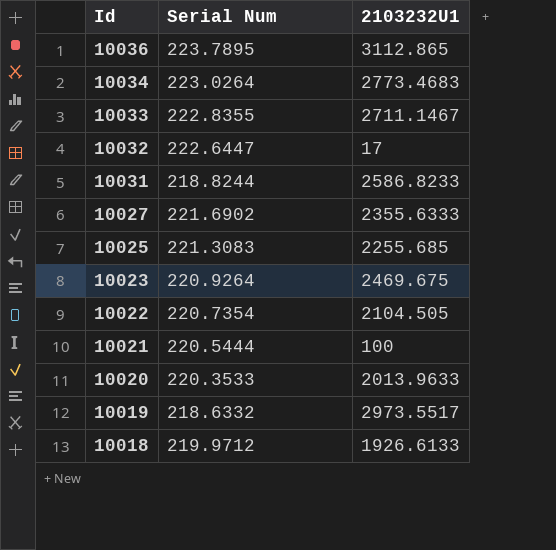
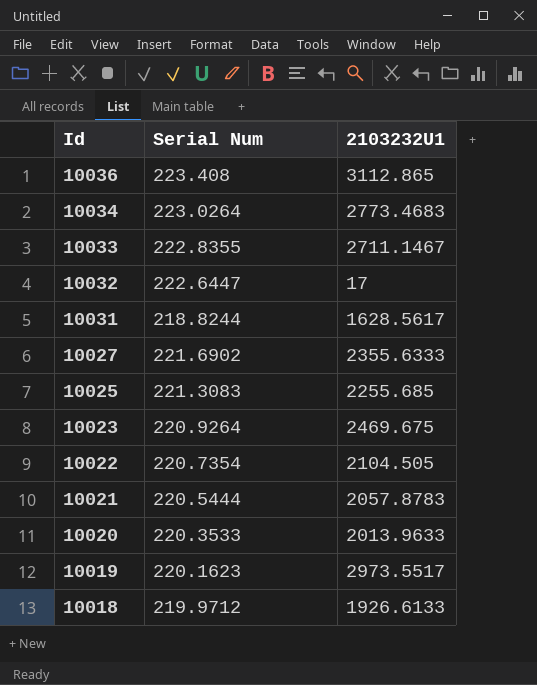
10036 | Serial Num: 223.7895 -> 223.408
10031 | 2103232U1: 2586.8233 -> 1628.5617
10021 | 2103232U1: 100 -> 2057.8783
10019 | Serial Num: 218.6332 -> 220.1623

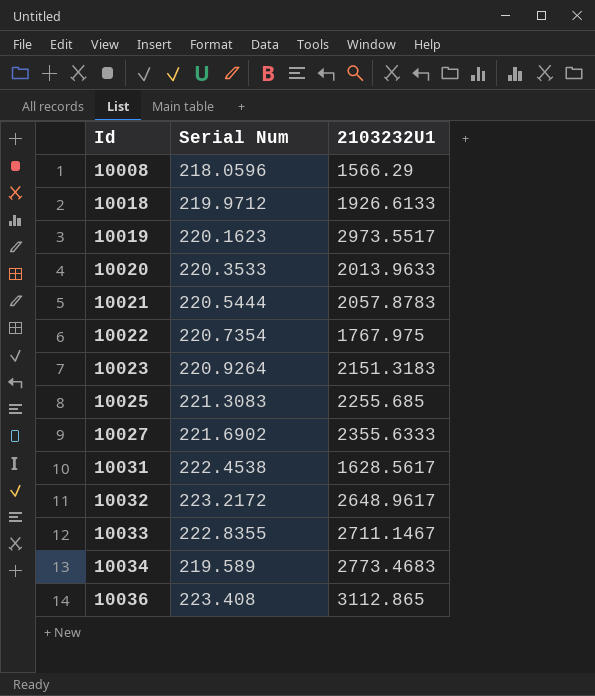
row order: Id descending -> Id ascending
row 10008: none -> 218.0596 | 1566.29
10022 | 2103232U1: 2104.505 -> 1767.975
10023 | 2103232U1: 2469.675 -> 2151.3183
10031 | Serial Num: 218.8244 -> 222.4538
10032 | Serial Num: 222.6447 -> 223.2172
10032 | 2103232U1: 17 -> 2648.9617
10034 | Serial Num: 223.0264 -> 219.589

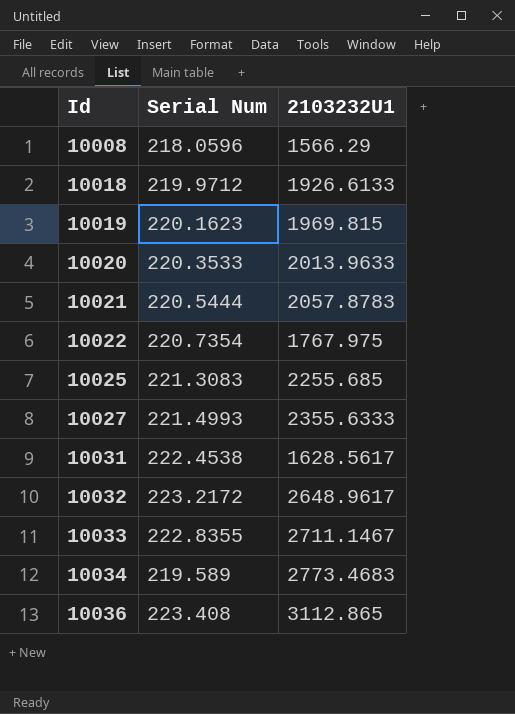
row 10023: 220.9264 | 2151.3183 -> none
10019 | 2103232U1: 2973.5517 -> 1969.815
10027 | Serial Num: 221.6902 -> 221.4993

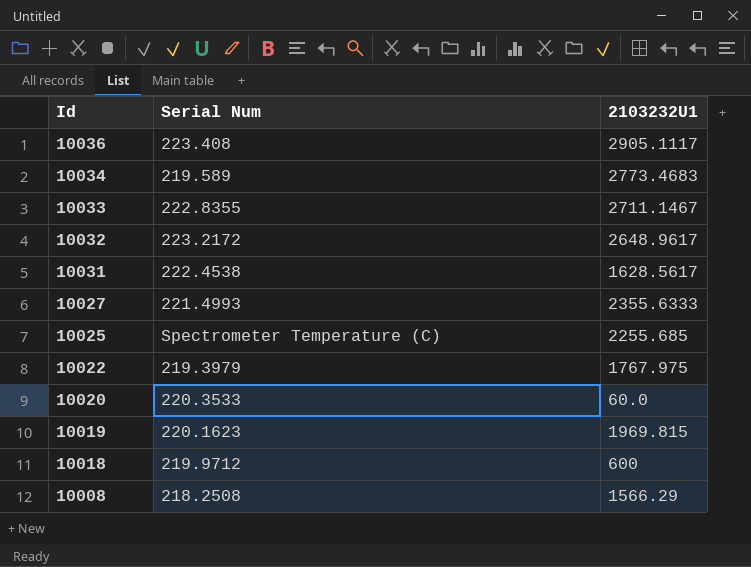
row order: Id ascending -> Id descending
row 10021: 220.5444 | 2057.8783 -> none
10036 | 2103232U1: 3112.865 -> 2905.1117
10025 | Serial Num: 221.3083 -> Spectrometer Temperature (C)
10022 | Serial Num: 220.7354 -> 219.3979
10020 | 2103232U1: 2013.9633 -> 60.0
10018 | 2103232U1: 1926.6133 -> 600
10008 | Serial Num: 218.0596 -> 218.2508

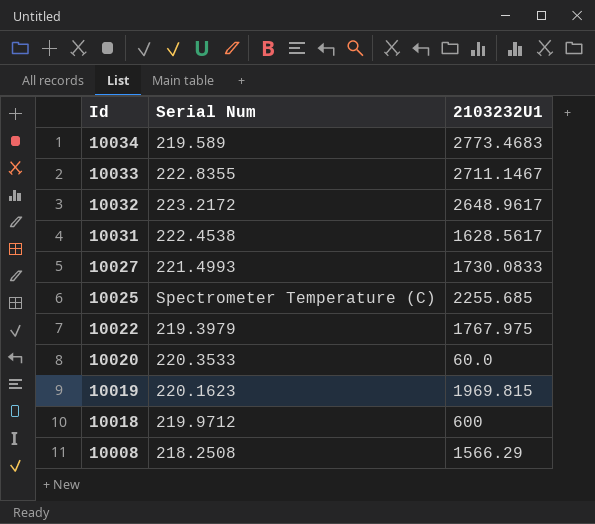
row 10036: 223.408 | 2905.1117 -> none
10027 | 2103232U1: 2355.6333 -> 1730.0833

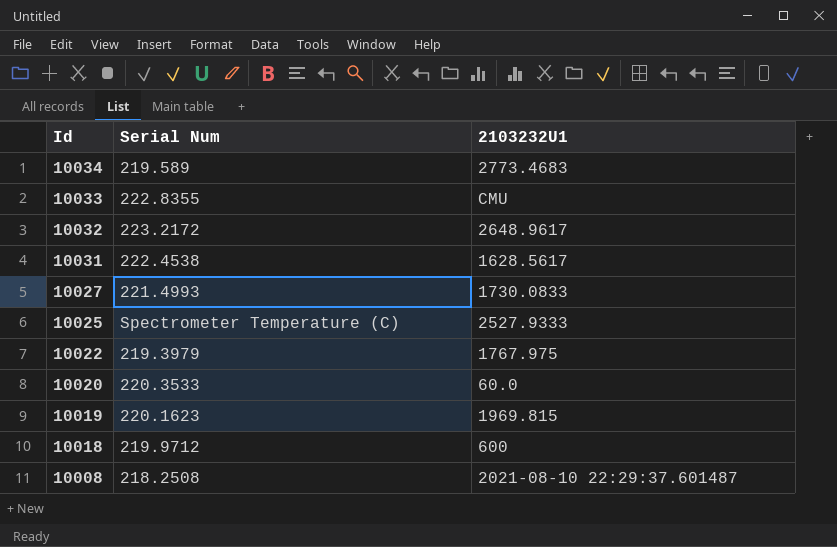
10033 | 2103232U1: 2711.1467 -> CMU
10025 | 2103232U1: 2255.685 -> 2527.9333
10008 | 2103232U1: 1566.29 -> 2021-08-10 22:29:37.601487

